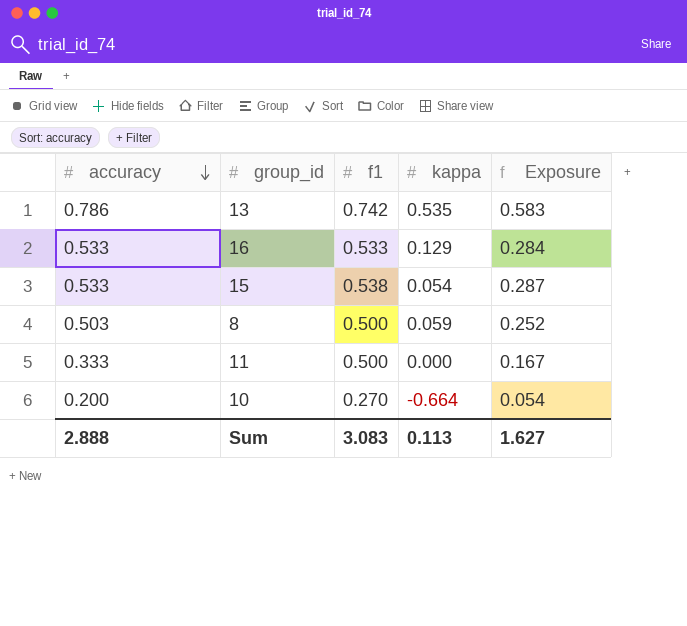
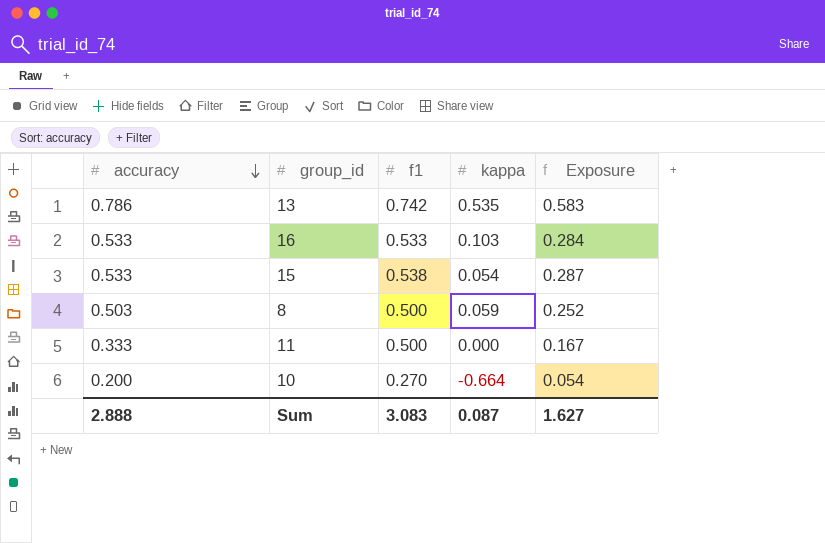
16 | kappa: 0.129 -> 0.103
Sum | kappa: 0.113 -> 0.087

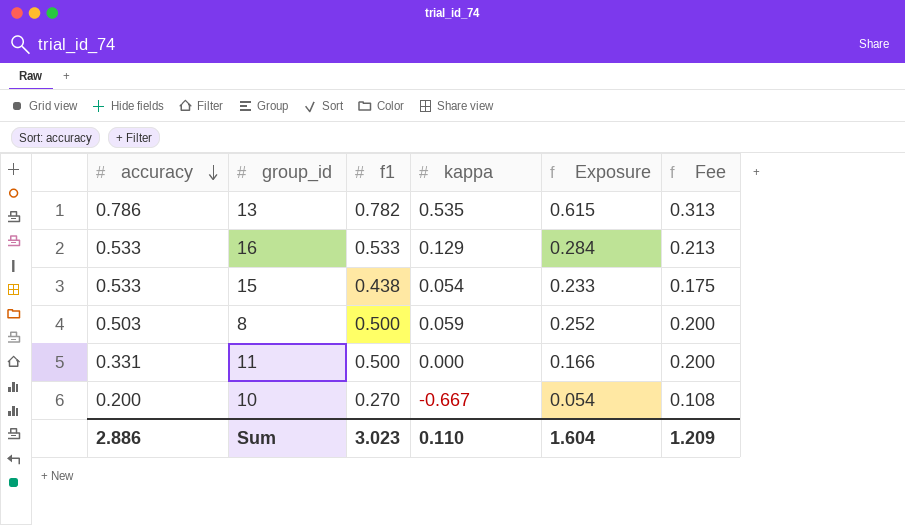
column Fee | formula: none -> [f1] * 0.4
13 | f1: 0.742 -> 0.782
13 | Exposure: 0.583 -> 0.615
16 | kappa: 0.103 -> 0.129
15 | f1: 0.538 -> 0.438
15 | Exposure: 0.287 -> 0.233
11 | accuracy: 0.333 -> 0.331
11 | Exposure: 0.167 -> 0.166
10 | kappa: -0.664 -> -0.667
Sum | accuracy: 2.888 -> 2.886
Sum | f1: 3.083 -> 3.023
Sum | kappa: 0.087 -> 0.110
Sum | Exposure: 1.627 -> 1.604

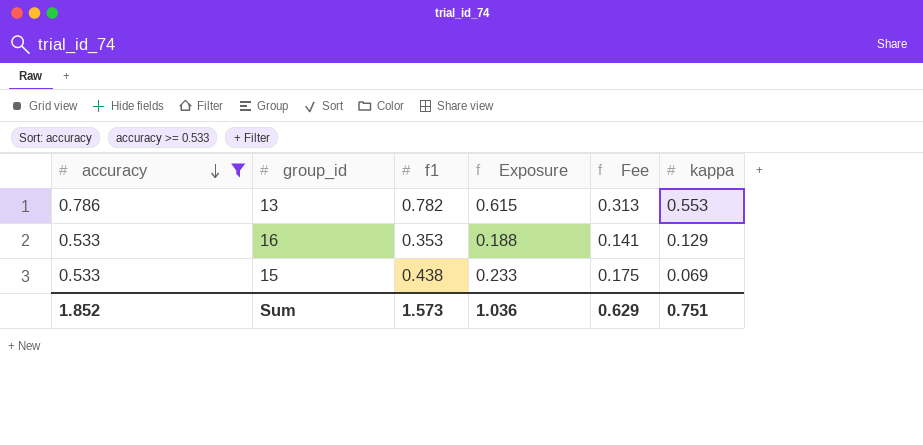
filter: none -> accuracy >= 0.533
column kappa | position: 4 -> 6
13 | kappa: 0.535 -> 0.553
16 | f1: 0.533 -> 0.353
16 | Exposure: 0.284 -> 0.188
16 | Fee: 0.213 -> 0.141
15 | kappa: 0.054 -> 0.069
Sum | accuracy: 2.886 -> 1.852
Sum | f1: 3.023 -> 1.573
Sum | Exposure: 1.604 -> 1.036
Sum | Fee: 1.209 -> 0.629
Sum | kappa: 0.110 -> 0.751

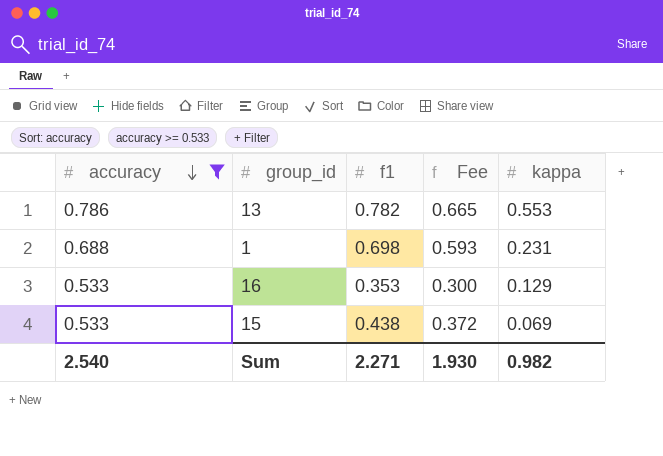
column Exposure | formula: [accuracy] * [f1] -> none
column Fee | formula: [f1] * 0.4 -> [f1] * 0.85
row 1: none -> 0.688 | 0.698 | 0.593 | 0.231
Sum | accuracy: 1.852 -> 2.540
Sum | f1: 1.573 -> 2.271
Sum | Fee: 0.629 -> 1.930
Sum | kappa: 0.751 -> 0.982

